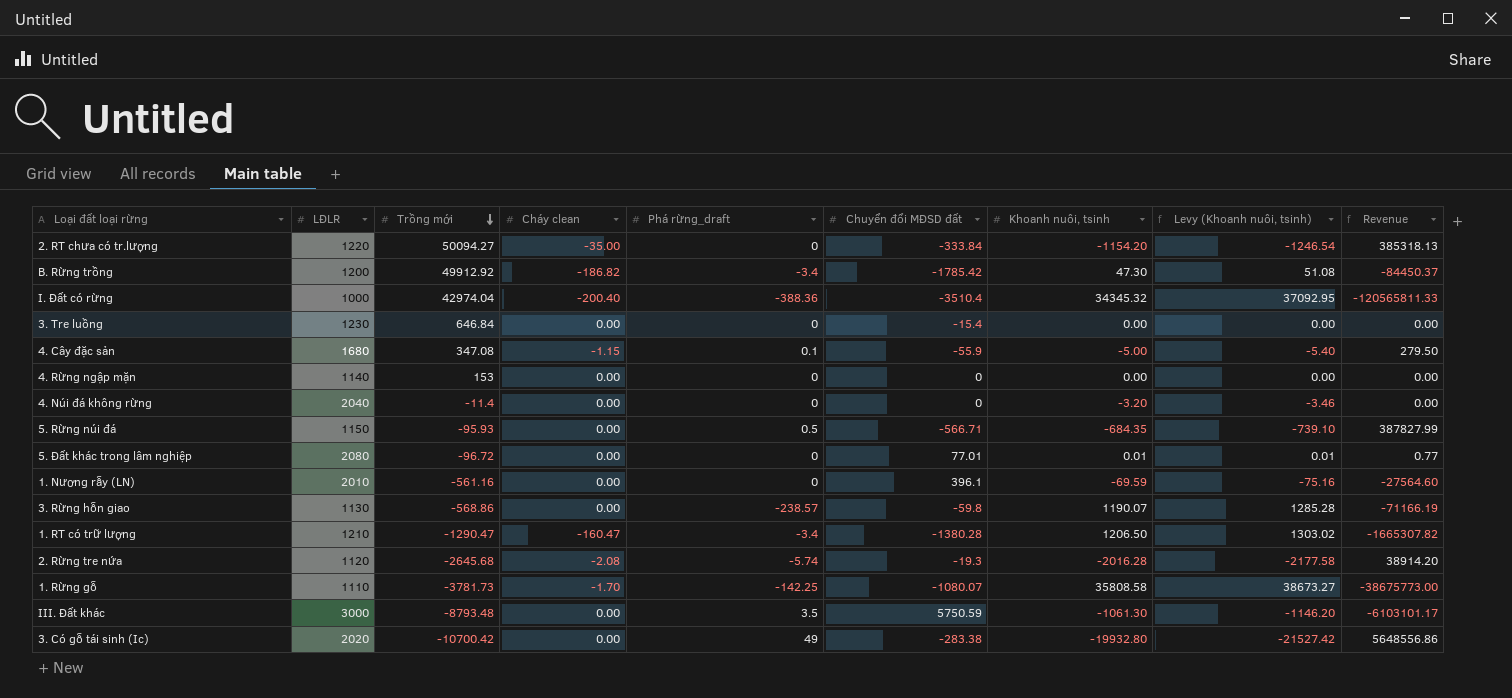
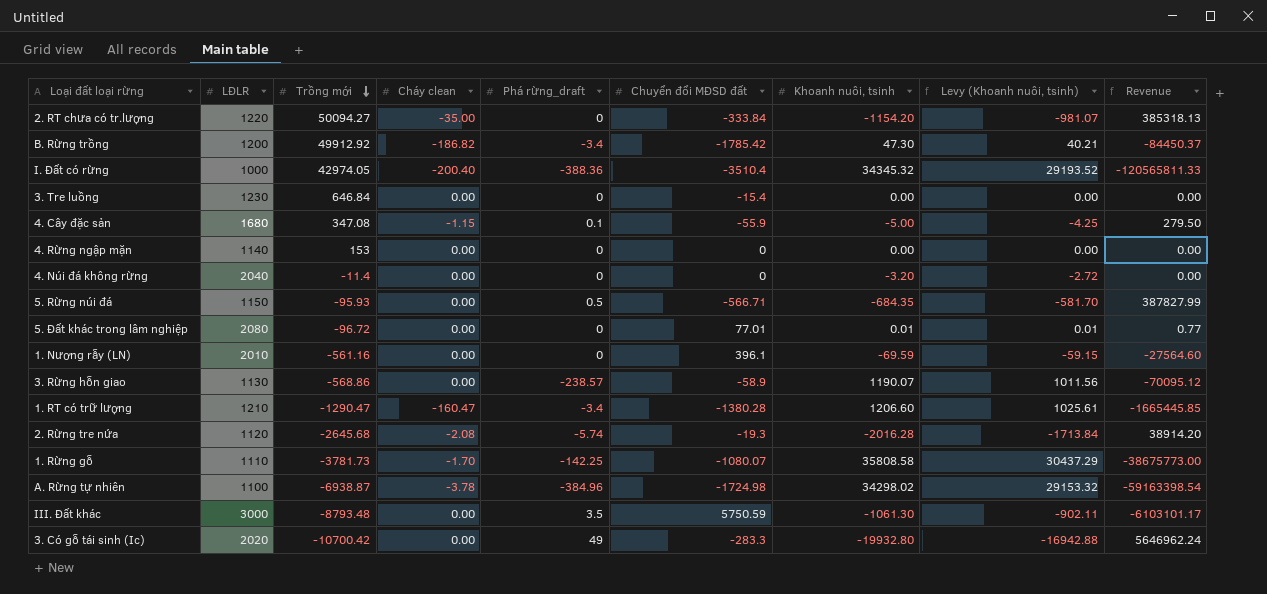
column Levy (Khoanh nuôi, tsinh) | formula: [Khoanh nuôi, tsinh] * 1.08 -> [Khoanh nuôi, tsinh] * 0.85
I. Đất có rừng | Trồng mới: 42974.04 -> 42974.05
3. Rừng hỗn giao | Chuyển đổi MĐSD đất: -59.8 -> -58.9
3. Rừng hỗn giao | Revenue: -71166.19 -> -70095.12
1. RT có trữ lượng | Khoanh nuôi, tsinh: 1206.50 -> 1206.60
1. RT có trữ lượng | Revenue: -1665307.82 -> -1665445.85
row A. Rừng tự nhiên: none -> 1100 | -6938.87 | -3.78 | -384.96 | -1724.98 | 34298.02 | 29153.32 | -59163398.54
3. Có gỗ tái sinh (Ic) | Chuyển đổi MĐSD đất: -283.38 -> -283.3
3. Có gỗ tái sinh (Ic) | Revenue: 5648556.86 -> 5646962.24

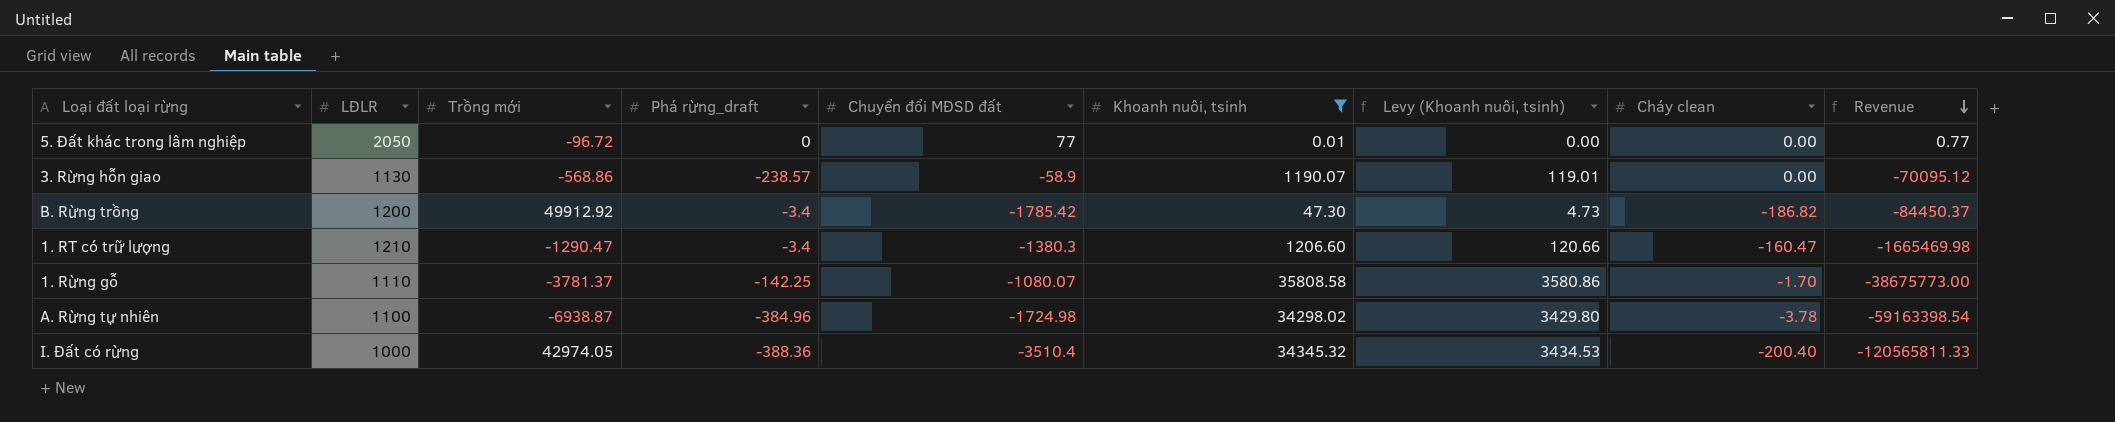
filter: none -> Khoanh nuôi, tsinh >= 0.01
row order: Trồng mới descending -> Revenue descending
column Levy (Khoanh nuôi, tsinh) | formula: [Khoanh nuôi, tsinh] * 0.85 -> [Khoanh nuôi, tsinh] * 0.1
column Cháy clean | position: 4 -> 8
5. Đất khác trong lâm nghiệp | LĐLR: 2080 -> 2050
5. Đất khác trong lâm nghiệp | Chuyển đổi MĐSD đất: 77.01 -> 77
1. RT có trữ lượng | Chuyển đổi MĐSD đất: -1380.28 -> -1380.3
1. RT có trữ lượng | Revenue: -1665445.85 -> -1665469.98
1. Rừng gỗ | Trồng mới: -3781.73 -> -3781.37

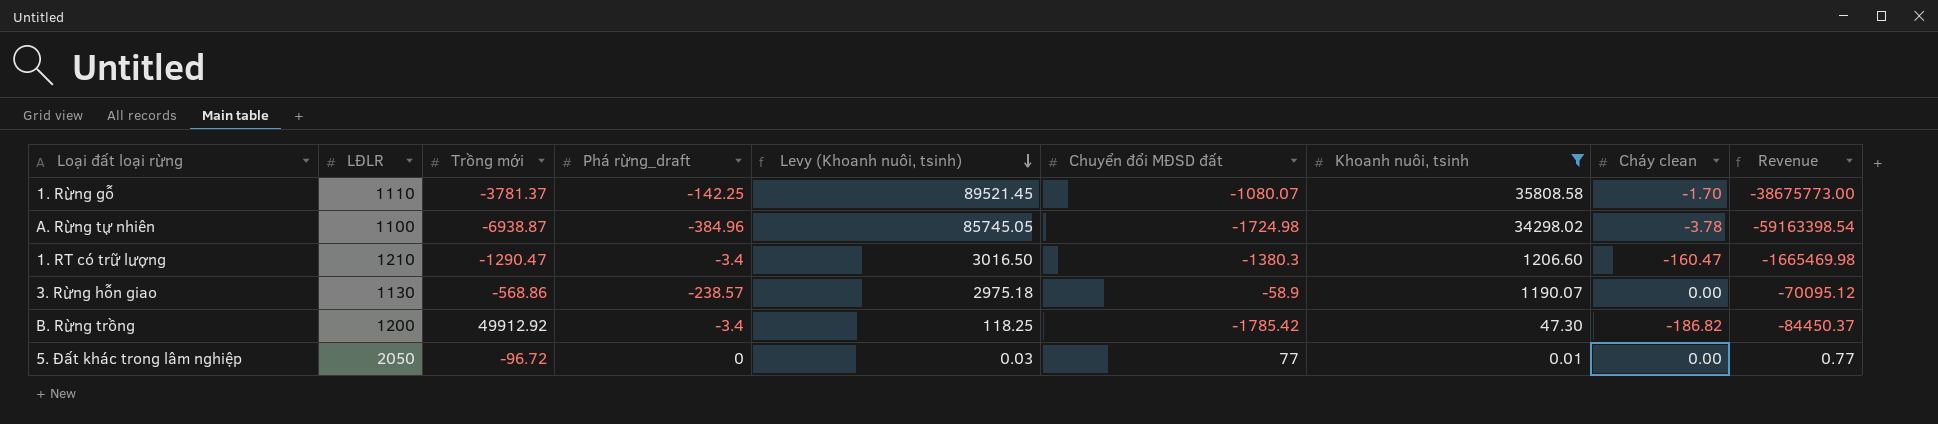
row order: Revenue descending -> Levy (Khoanh nuôi, tsinh) descending
column Levy (Khoanh nuôi, tsinh) | formula: [Khoanh nuôi, tsinh] * 0.1 -> [Khoanh nuôi, tsinh] * 2.5
column Levy (Khoanh nuôi, tsinh) | position: 7 -> 5
row I. Đất có rừng: 1000 | 42974.05 | -388.36 | -3510.4 | 34345.32 | 3434.53 | -200.40 | -120565811.33 -> none

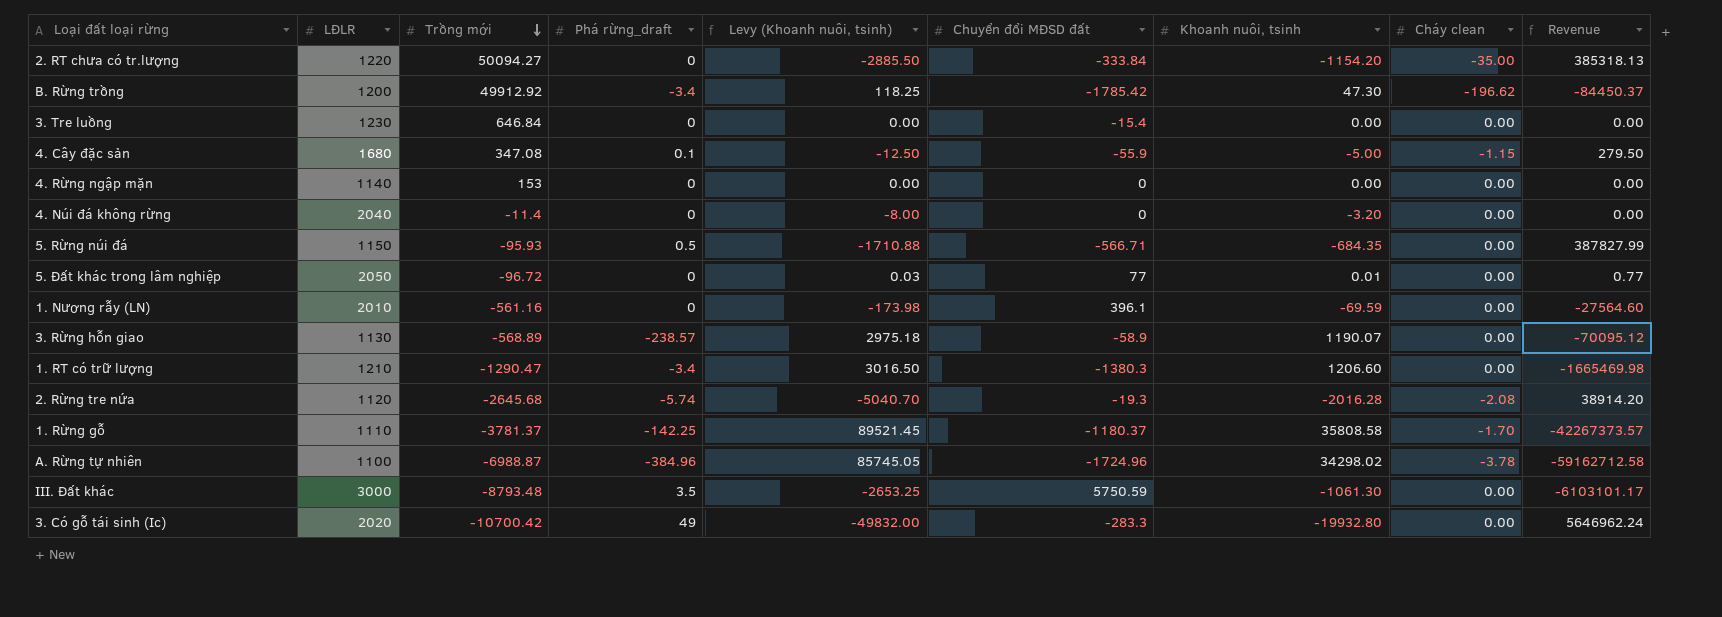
filter: Khoanh nuôi, tsinh >= 0.01 -> none
row order: Levy (Khoanh nuôi, tsinh) descending -> Trồng mới descending
B. Rừng trồng | Cháy clean: -186.82 -> -196.62
3. Rừng hỗn giao | Trồng mới: -568.86 -> -568.89
1. RT có trữ lượng | Cháy clean: -160.47 -> 0.00
1. Rừng gỗ | Chuyển đổi MĐSD đất: -1080.07 -> -1180.37
1. Rừng gỗ | Revenue: -38675773.00 -> -42267373.57
A. Rừng tự nhiên | Trồng mới: -6938.87 -> -6988.87
A. Rừng tự nhiên | Chuyển đổi MĐSD đất: -1724.98 -> -1724.96
A. Rừng tự nhiên | Revenue: -59163398.54 -> -59162712.58

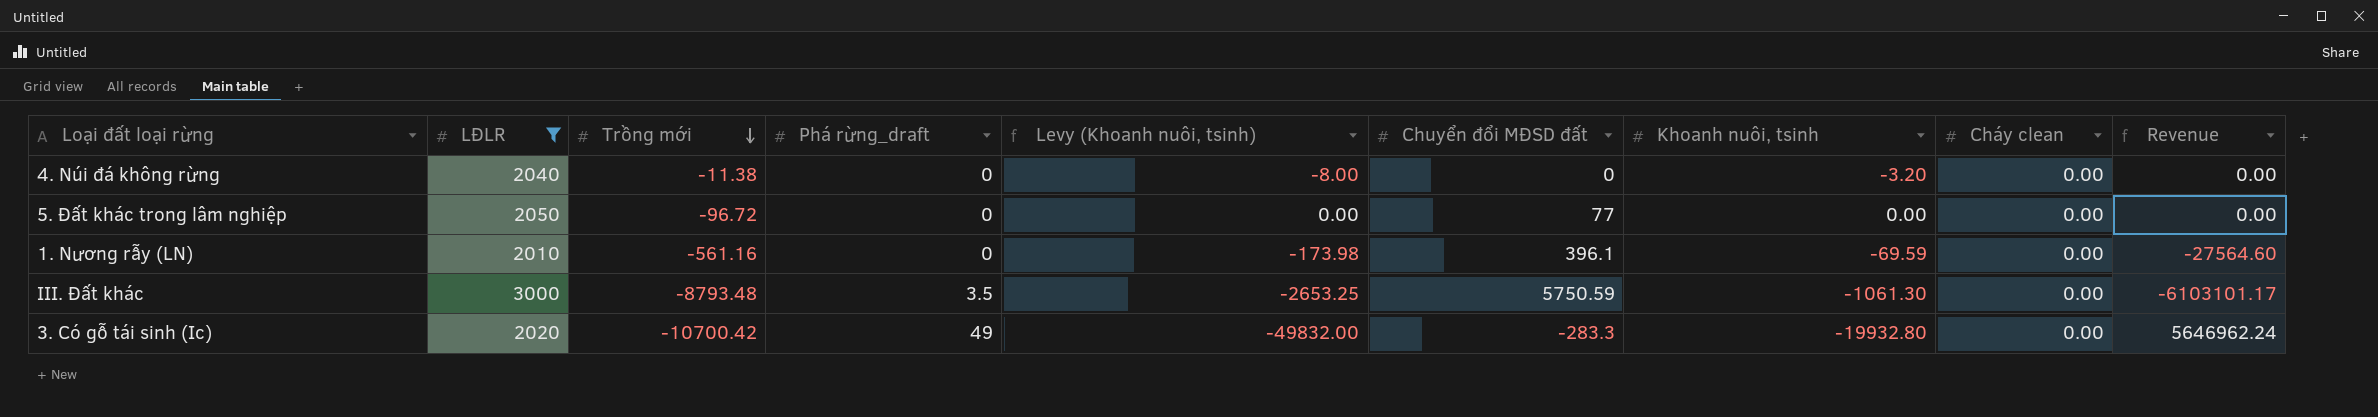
filter: none -> LĐLR >= 2010
4. Núi đá không rừng | Trồng mới: -11.4 -> -11.38
5. Đất khác trong lâm nghiệp | Levy (Khoanh nuôi, tsinh): 0.03 -> 0.00
5. Đất khác trong lâm nghiệp | Khoanh nuôi, tsinh: 0.01 -> 0.00
5. Đất khác trong lâm nghiệp | Revenue: 0.77 -> 0.00

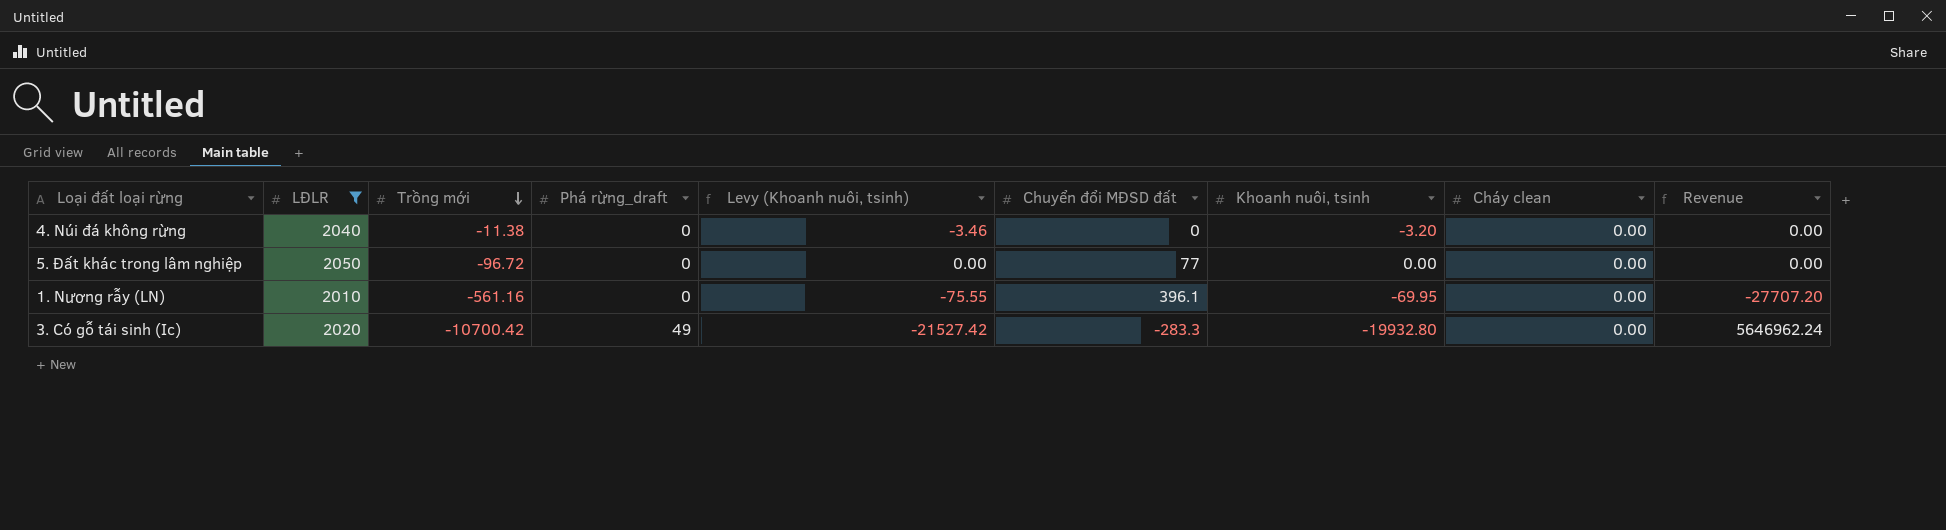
column Levy (Khoanh nuôi, tsinh) | formula: [Khoanh nuôi, tsinh] * 2.5 -> [Khoanh nuôi, tsinh] * 1.08
row III. Đất khác: 3000 | -8793.48 | 3.5 | -2653.25 | 5750.59 | -1061.30 | 0.00 | -6103101.17 -> none
1. Nương rẫy (LN) | Khoanh nuôi, tsinh: -69.59 -> -69.95
1. Nương rẫy (LN) | Revenue: -27564.60 -> -27707.20

